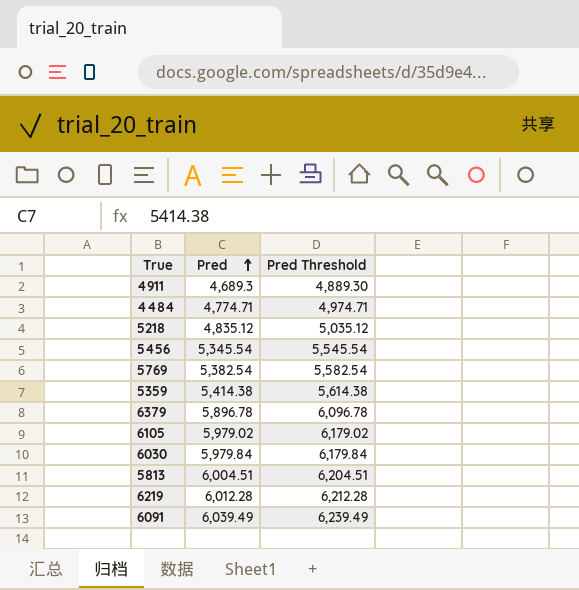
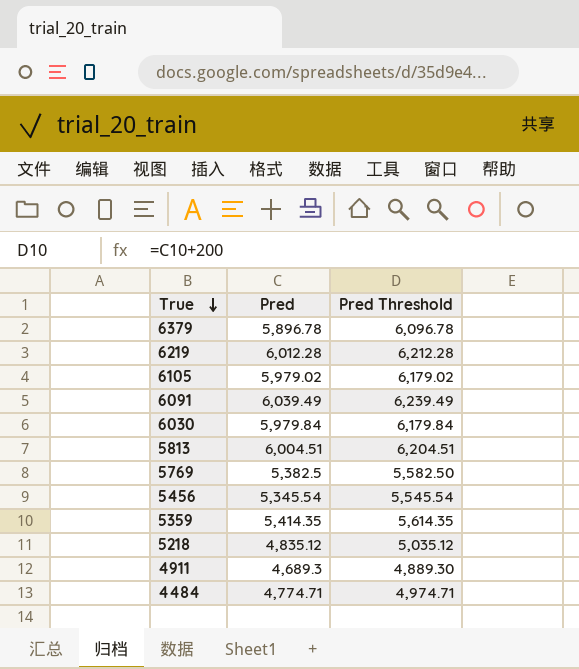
row order: Pred ascending -> True descending
5769 | Pred: 5,382.54 -> 5,382.5
5769 | Pred Threshold: 5,582.54 -> 5,582.50
5359 | Pred: 5,414.38 -> 5,414.35
5359 | Pred Threshold: 5,614.38 -> 5,614.35

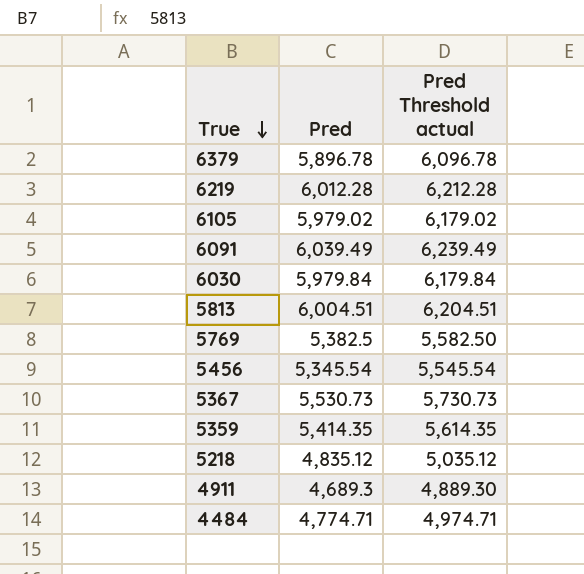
column name: Pred Threshold -> Pred Threshold actual
row 5367: none -> 5,530.73 | 5,730.73

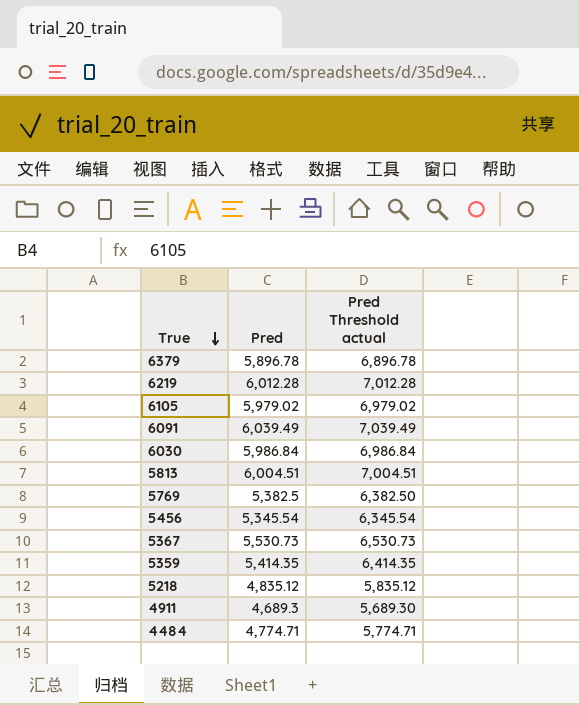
column Pred Threshold actual | formula: [Pred] + 200 -> [Pred] + 1000
6030 | Pred: 5,979.84 -> 5,986.84

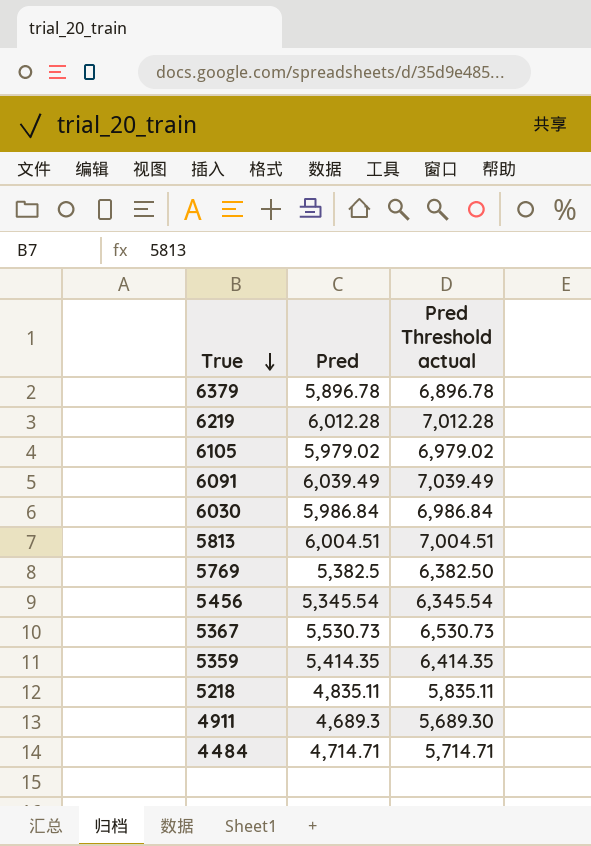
5218 | Pred: 4,835.12 -> 4,835.11
5218 | Pred Threshold actual: 5,835.12 -> 5,835.11
4484 | Pred: 4,774.71 -> 4,714.71
4484 | Pred Threshold actual: 5,774.71 -> 5,714.71

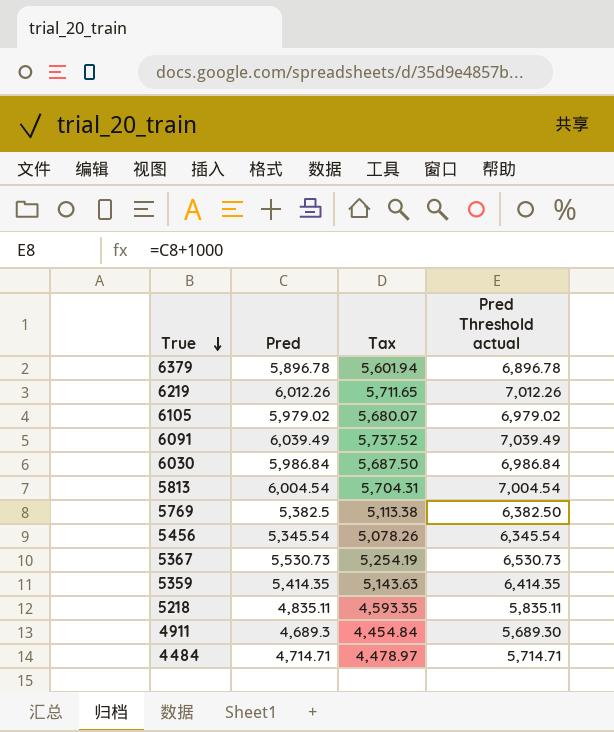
column Tax | formula: none -> [Pred] * 0.95
6219 | Pred: 6,012.28 -> 6,012.26
6219 | Pred Threshold actual: 7,012.28 -> 7,012.26
5813 | Pred: 6,004.51 -> 6,004.54
5813 | Pred Threshold actual: 7,004.51 -> 7,004.54

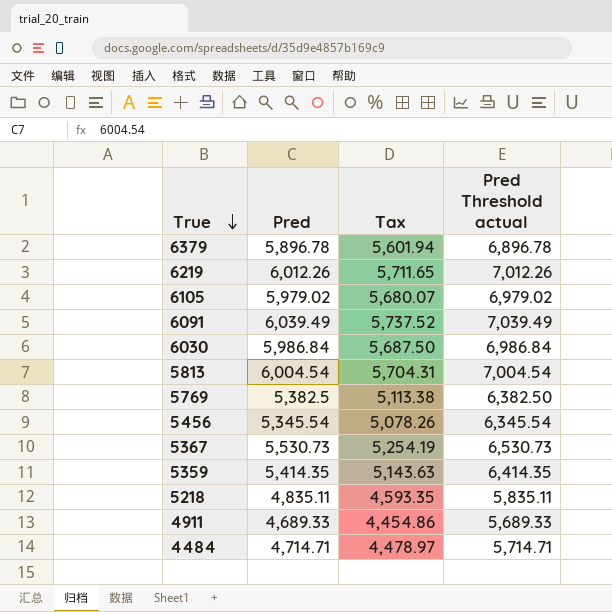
4911 | Pred: 4,689.3 -> 4,689.33
4911 | Tax: 4,454.84 -> 4,454.86
4911 | Pred Threshold actual: 5,689.30 -> 5,689.33

